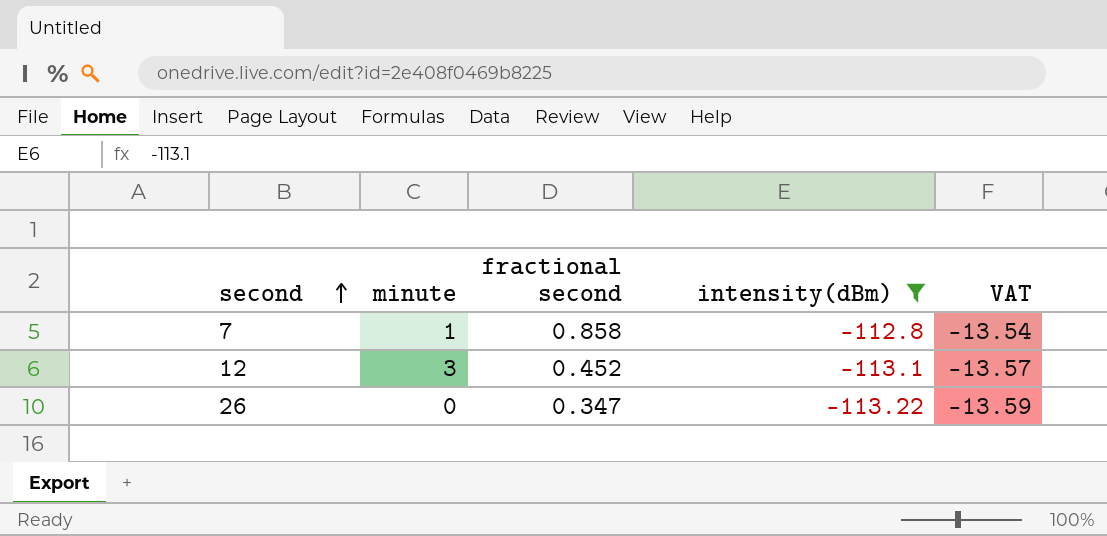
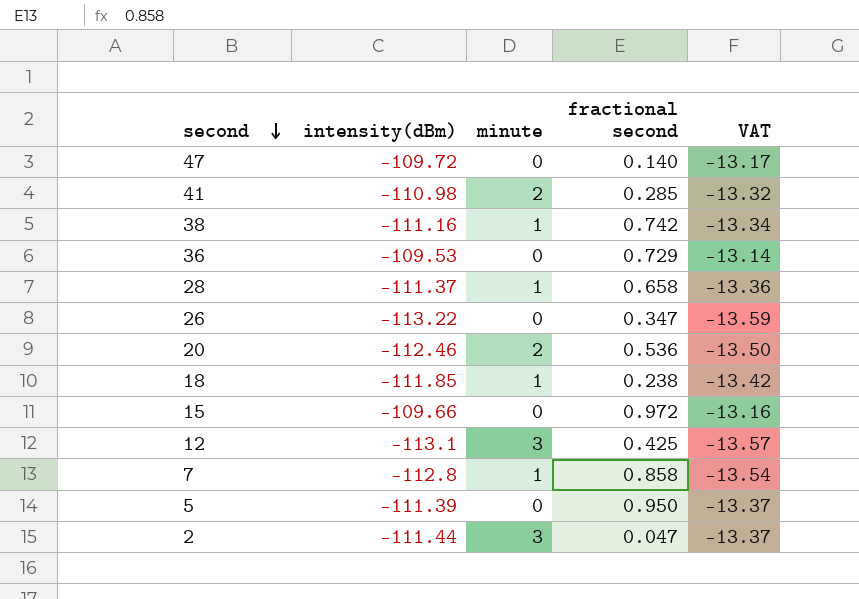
filter: intensity(dBm) <= -112.8 -> none
row order: second ascending -> second descending
column intensity(dBm) | position: 4 -> 2
12 | fractional second: 0.452 -> 0.425

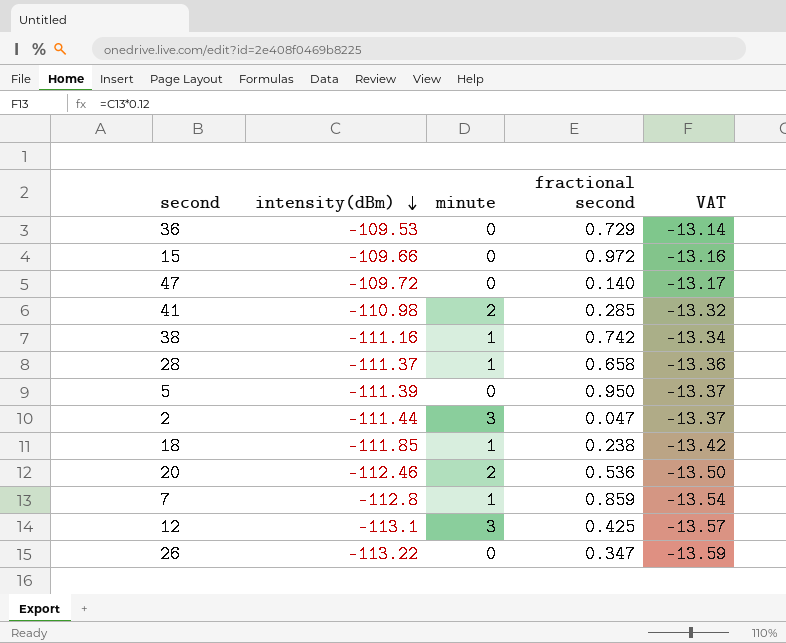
row order: second descending -> intensity(dBm) descending
7 | fractional second: 0.858 -> 0.859

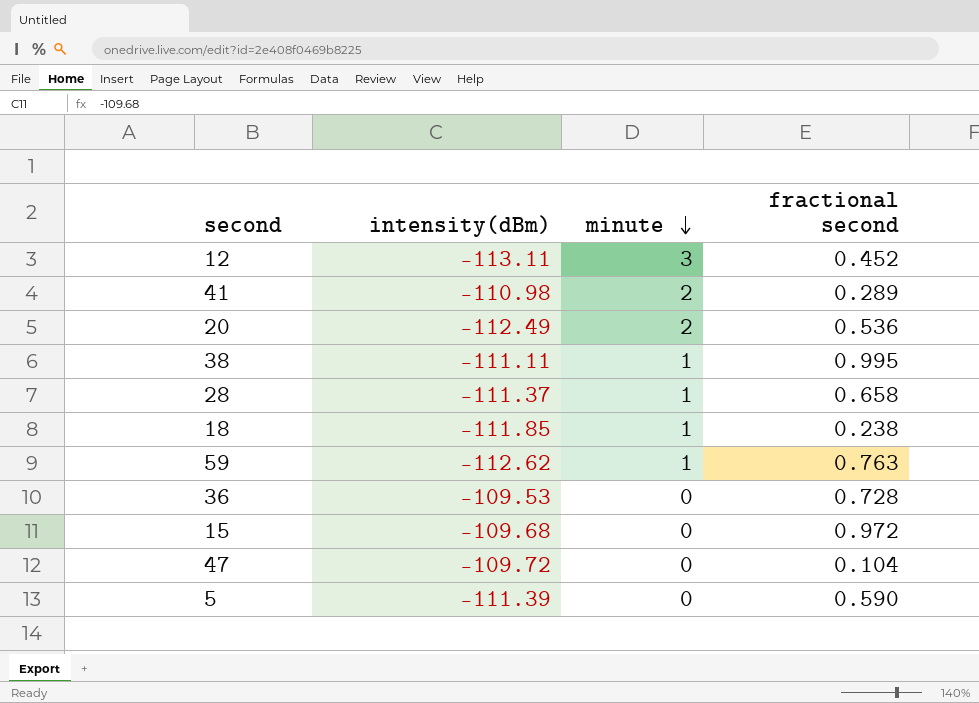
row order: intensity(dBm) descending -> minute descending
column VAT | formula: [intensity(dBm)] * 0.12 -> none
row 2: -111.44 | 3 | 0.047 | -13.37 -> none
row 7: -112.8 | 1 | 0.859 | -13.54 -> none
row 26: -113.22 | 0 | 0.347 | -13.59 -> none
12 | intensity(dBm): -113.1 -> -113.11
12 | fractional second: 0.425 -> 0.452
41 | fractional second: 0.285 -> 0.289
20 | intensity(dBm): -112.46 -> -112.49
38 | intensity(dBm): -111.16 -> -111.11
38 | fractional second: 0.742 -> 0.995
row 59: none -> -112.62 | 1 | 0.763
36 | fractional second: 0.729 -> 0.728
15 | intensity(dBm): -109.66 -> -109.68
47 | fractional second: 0.140 -> 0.104
5 | fractional second: 0.950 -> 0.590

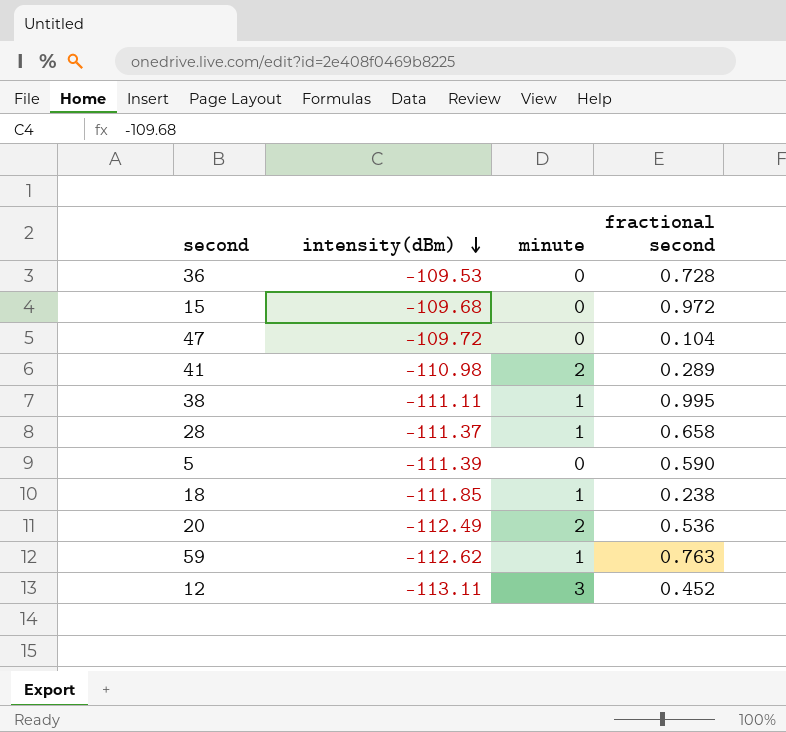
row order: minute descending -> intensity(dBm) descending

